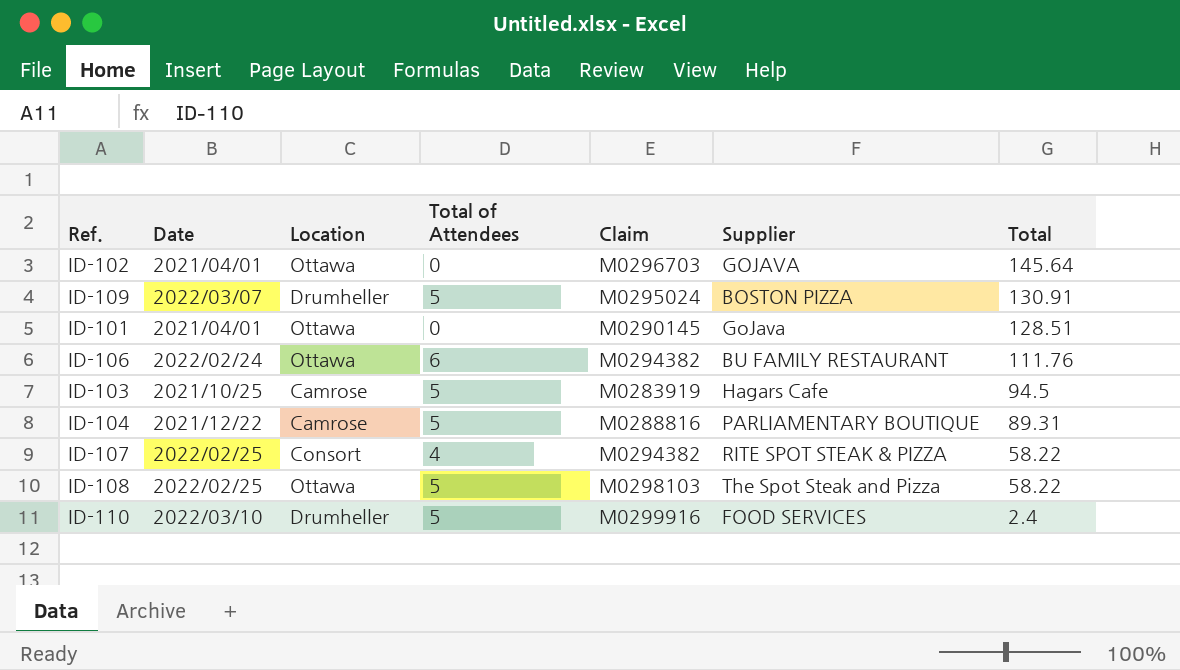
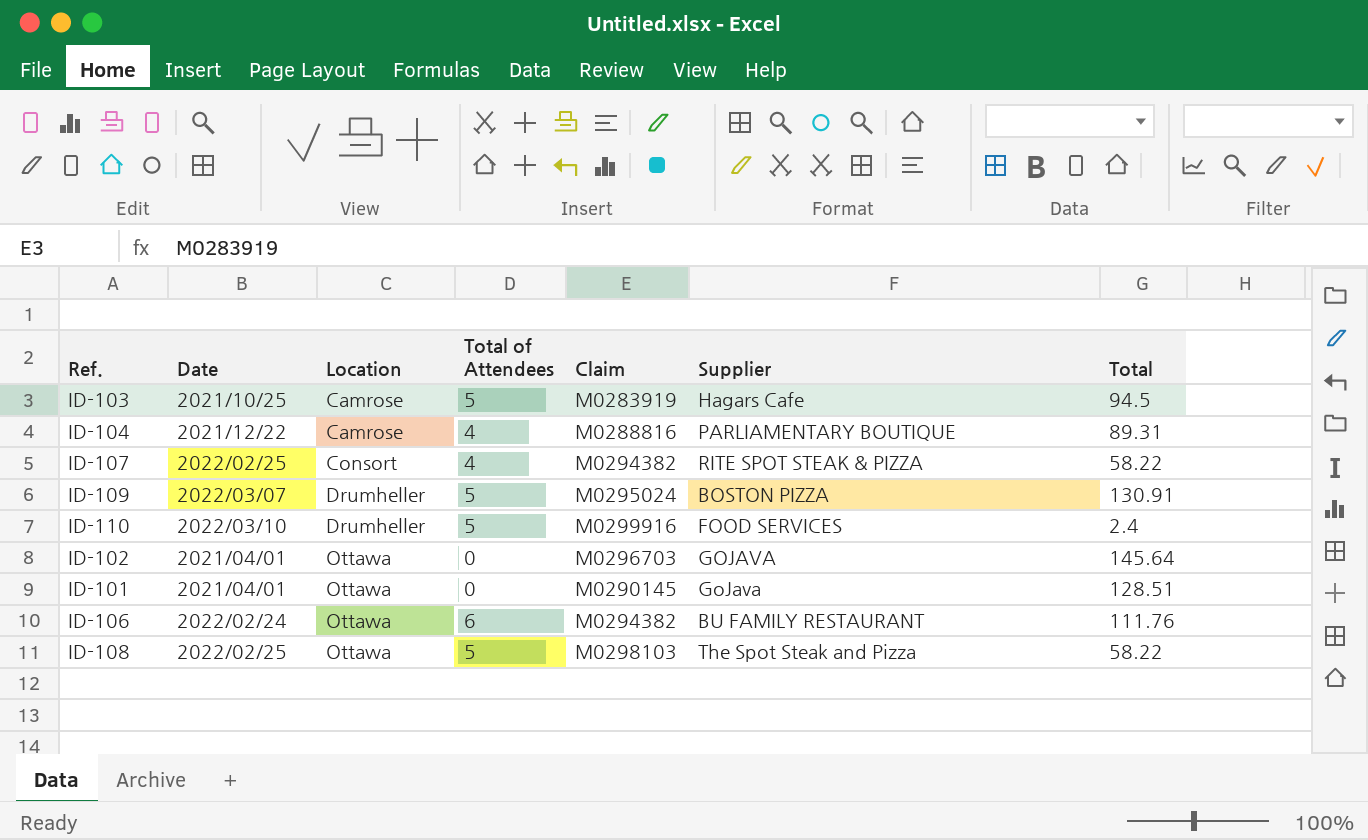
row order: Total descending -> Location ascending
ID-104 | Total of Attendees: 5 -> 4

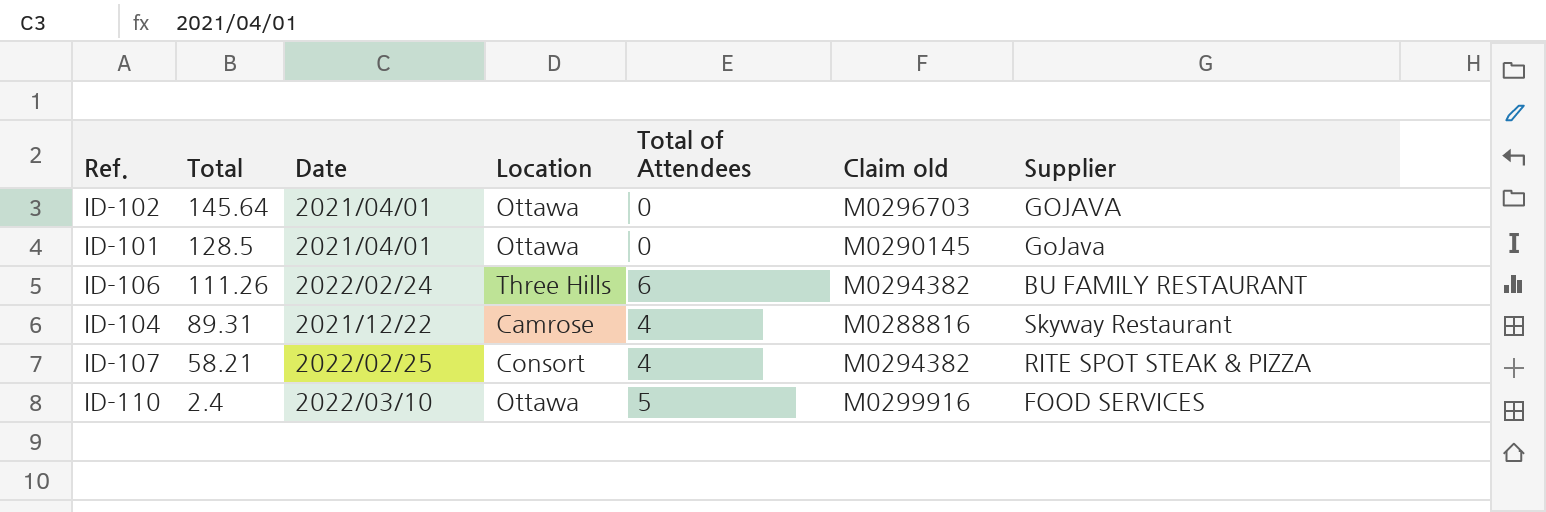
row order: Location ascending -> Total descending
column Total | position: 7 -> 2
column name: Claim -> Claim old
row ID-103: 2021/10/25 | Camrose | 5 | M0283919 | Hagars Cafe | 94.5 -> none
row ID-109: 2022/03/07 | Drumheller | 5 | M0295024 | BOSTON PIZZA | 130.91 -> none
row ID-108: 2022/02/25 | Ottawa | 5 | M0298103 | The Spot Steak and Pizza | 58.22 -> none
ID-101 | Total: 128.51 -> 128.5
ID-106 | Total: 111.76 -> 111.26
ID-106 | Location: Ottawa -> Three Hills
ID-104 | Supplier: PARLIAMENTARY BOUTIQUE -> Skyway Restaurant
ID-107 | Total: 58.22 -> 58.21
ID-110 | Location: Drumheller -> Ottawa

